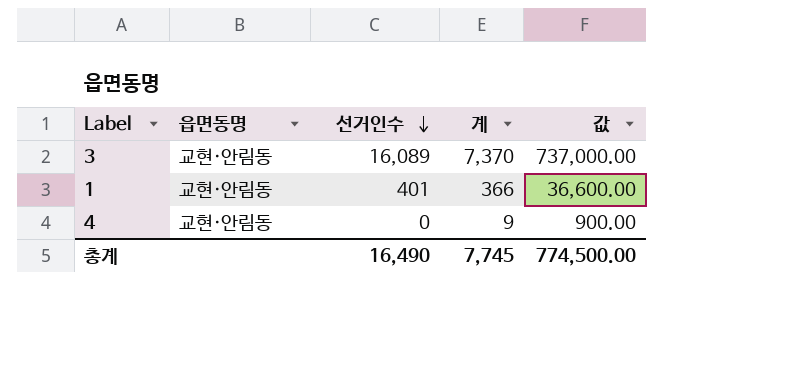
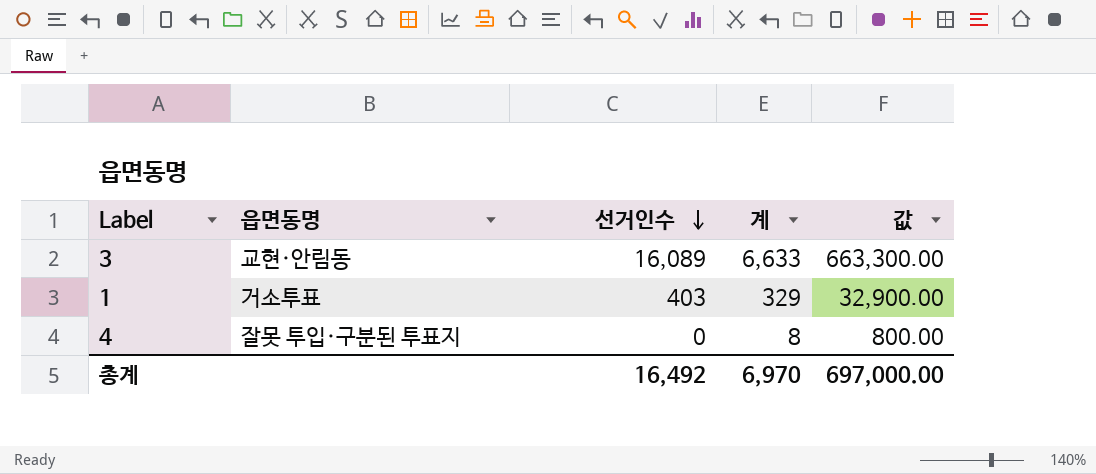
3 | 계: 7,370 -> 6,633
3 | 값: 737,000.00 -> 663,300.00
1 | 읍면동명: 교현·안림동 -> 거소투표
1 | 선거인수: 401 -> 403
1 | 계: 366 -> 329
1 | 값: 36,600.00 -> 32,900.00
4 | 읍면동명: 교현·안림동 -> 잘못 투입·구분된 투표지
4 | 계: 9 -> 8
4 | 값: 900.00 -> 800.00
총계 | 선거인수: 16,490 -> 16,492
총계 | 계: 7,745 -> 6,970
총계 | 값: 774,500.00 -> 697,000.00

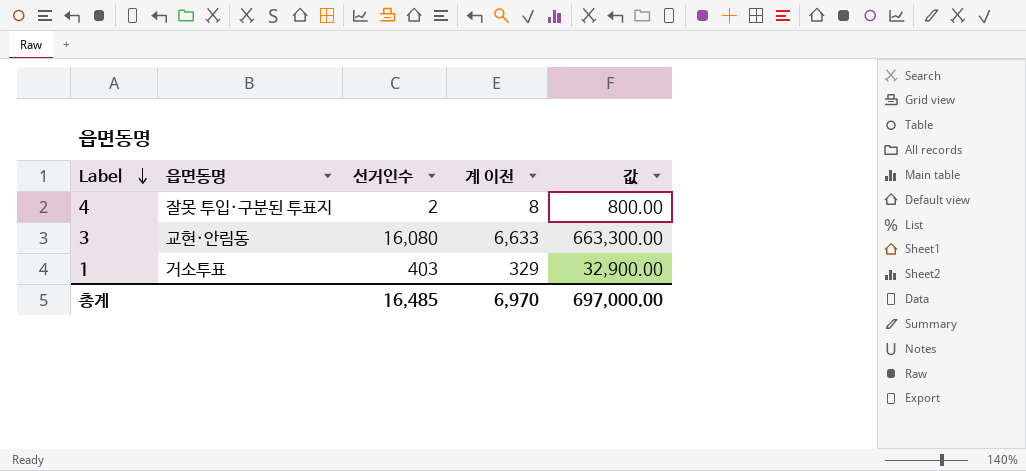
row order: 선거인수 descending -> Label descending
column name: 계 -> 계 이전
4 | 선거인수: 0 -> 2
3 | 선거인수: 16,089 -> 16,080
총계 | 선거인수: 16,492 -> 16,485

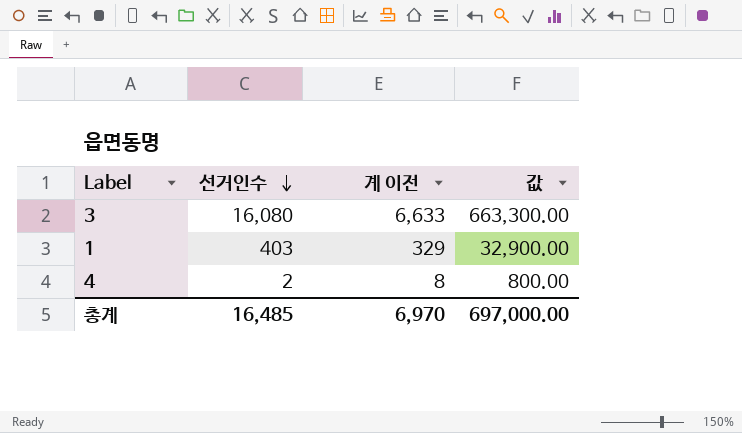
row order: Label descending -> 선거인수 descending
column 읍면동명 | position: 2 -> none

